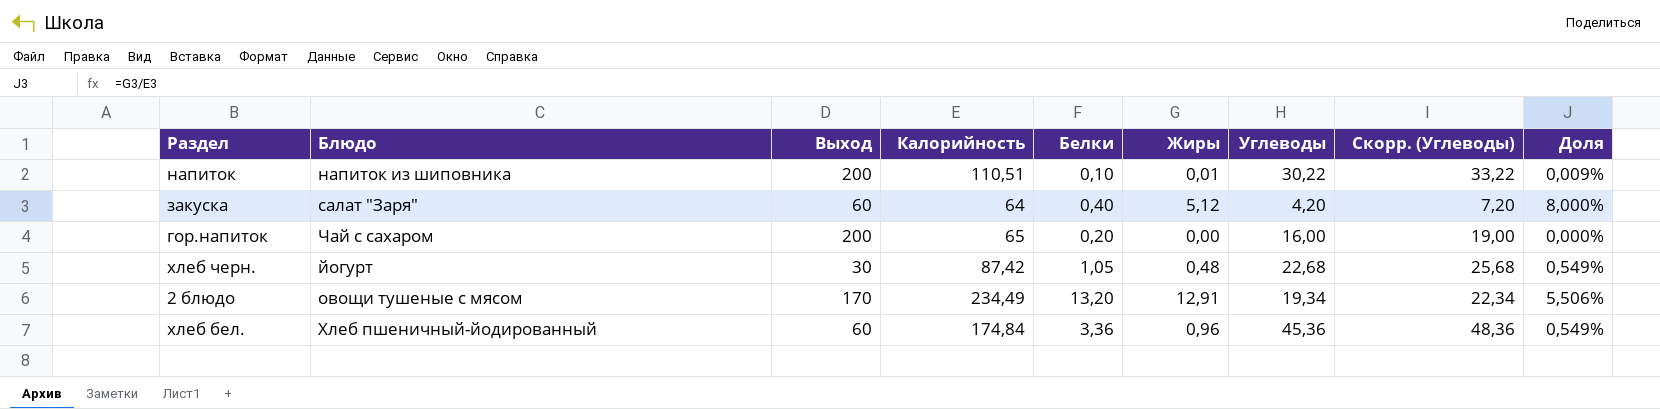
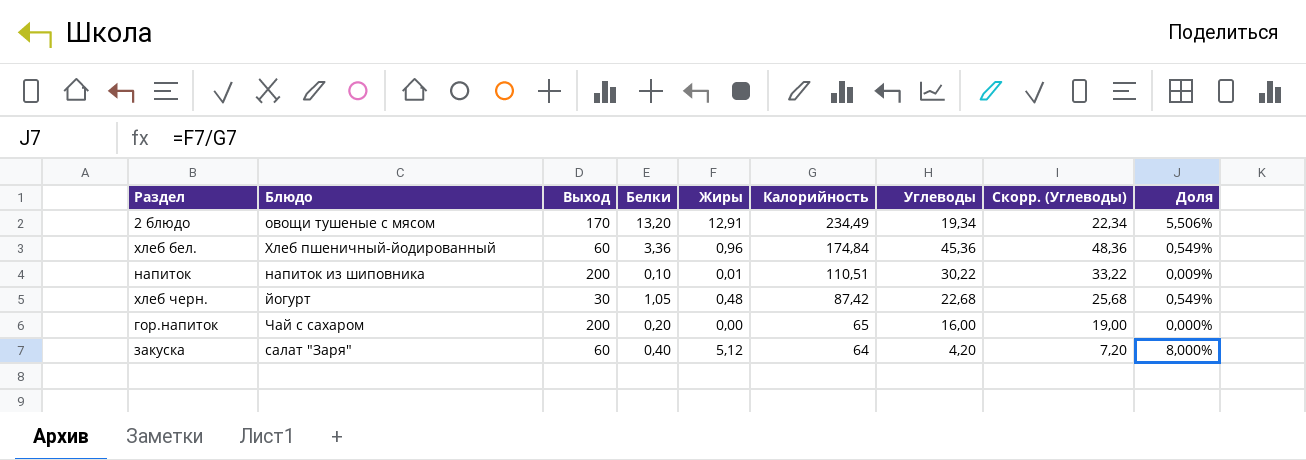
row order: none -> Калорийность descending
column Калорийность | position: 4 -> 6

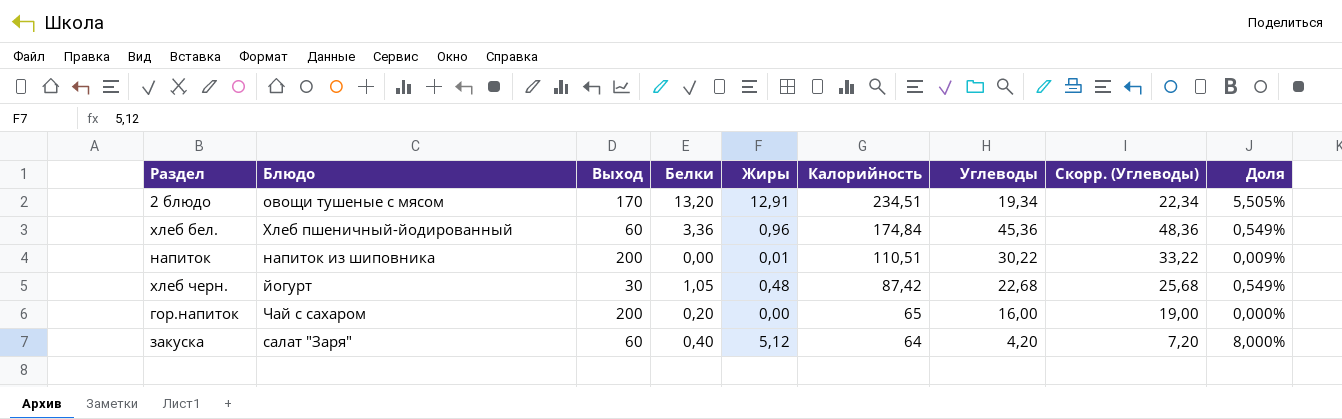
2 блюдо | Калорийность: 234,49 -> 234,51
2 блюдо | Доля: 5,506% -> 5,505%
напиток | Белки: 0,10 -> 0,00

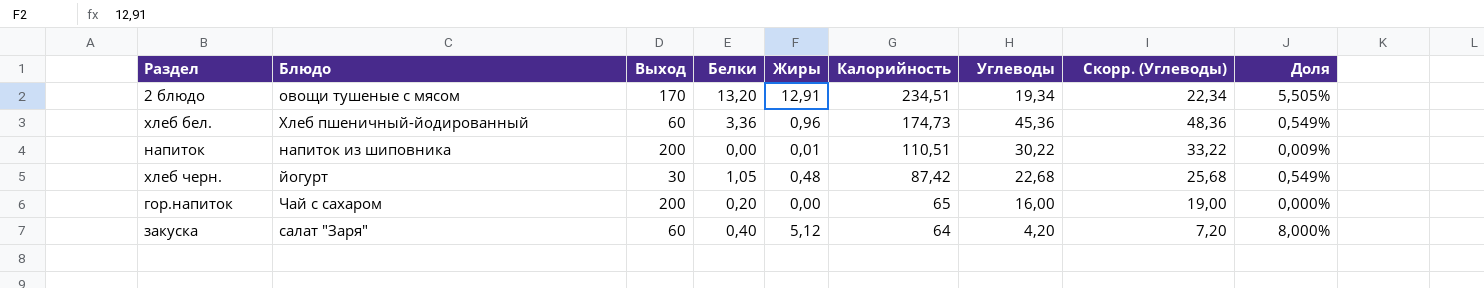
хлеб бел. | Калорийность: 174,84 -> 174,73

